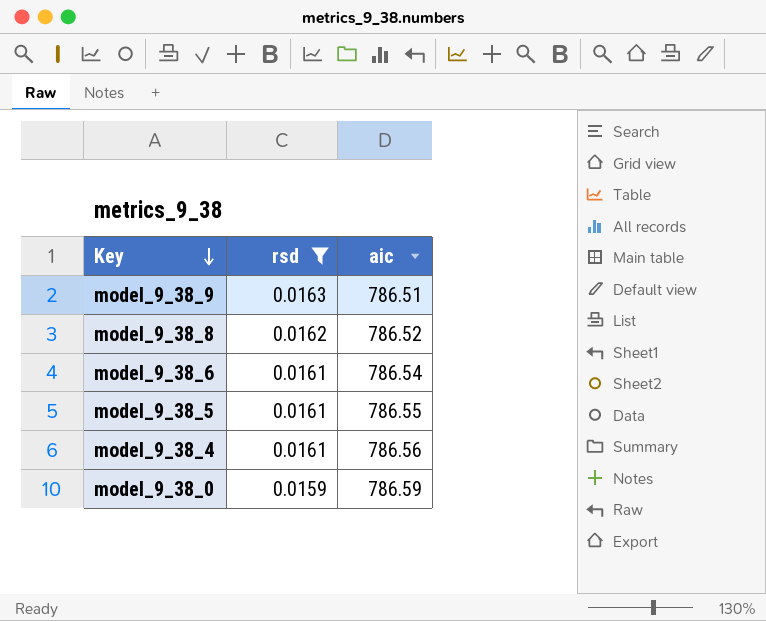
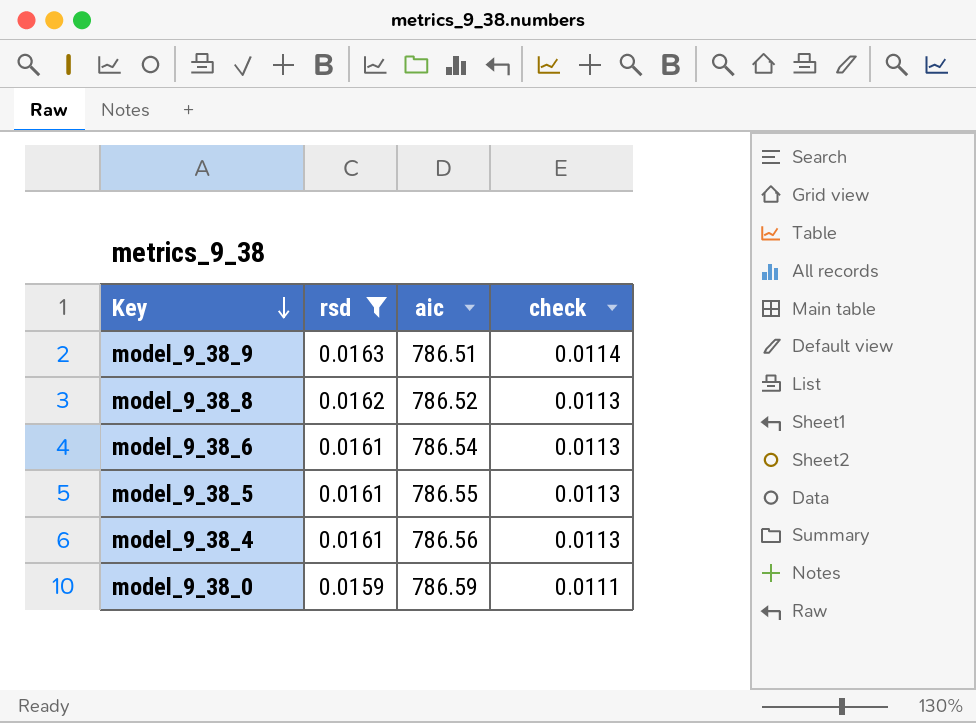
column check | formula: none -> [rsd] * 0.7

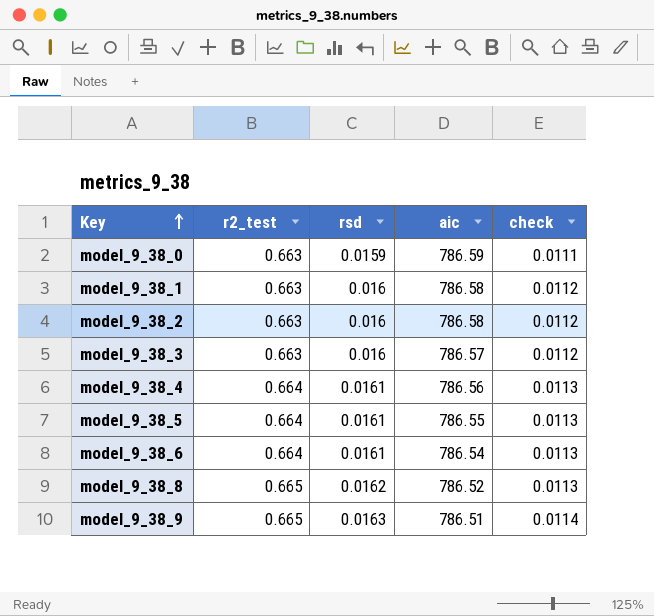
filter: rsd != 0.016 -> none
row order: Key descending -> Key ascending
column r2_test | position: none -> 2

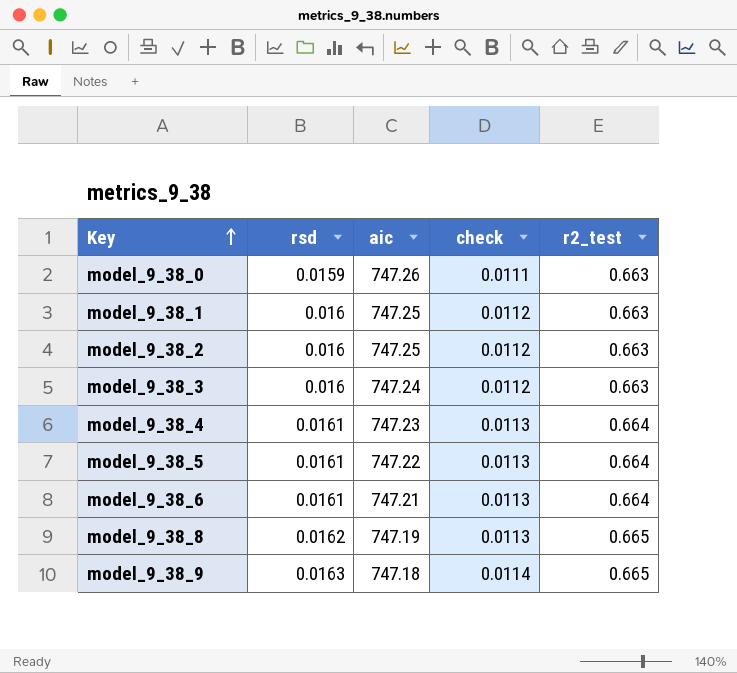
column r2_test | position: 2 -> 5
model_9_38_0 | aic: 786.59 -> 747.26
model_9_38_1 | aic: 786.58 -> 747.25
model_9_38_2 | aic: 786.58 -> 747.25
model_9_38_3 | aic: 786.57 -> 747.24
model_9_38_4 | aic: 786.56 -> 747.23
model_9_38_5 | aic: 786.55 -> 747.22
model_9_38_6 | aic: 786.54 -> 747.21
model_9_38_8 | aic: 786.52 -> 747.19
model_9_38_9 | aic: 786.51 -> 747.18

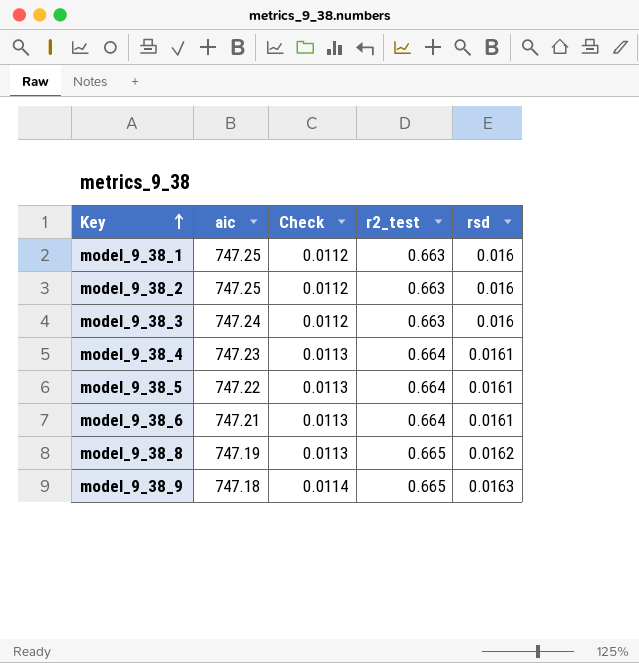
column name: check -> Check
column rsd | position: 2 -> 5
row model_9_38_0: 0.0159 | 747.26 | 0.0111 | 0.663 -> none

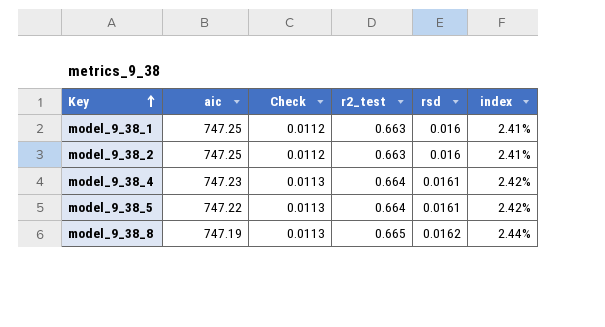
column index | formula: none -> [rsd] / [r2_test]
row model_9_38_3: 747.24 | 0.0112 | 0.663 | 0.016 -> none
row model_9_38_6: 747.21 | 0.0113 | 0.664 | 0.0161 -> none
row model_9_38_9: 747.18 | 0.0114 | 0.665 | 0.0163 -> none

